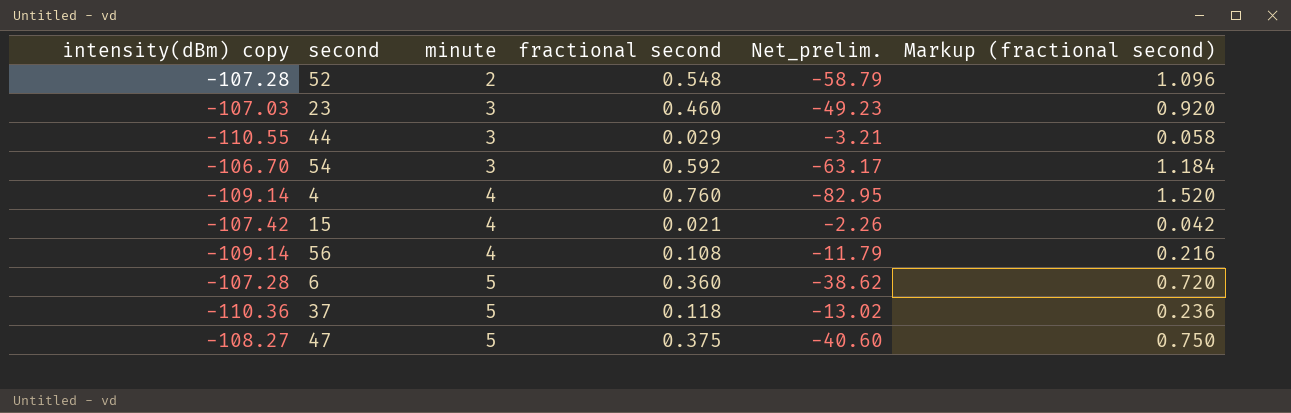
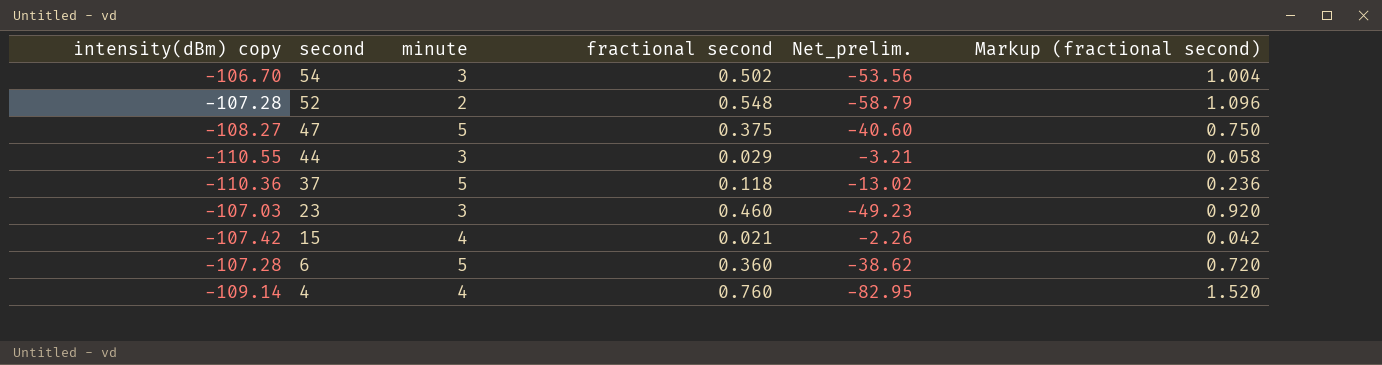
row order: minute ascending -> second descending
row 56: -109.14 | 4 | 0.108 | -11.79 | 0.216 -> none
54 | fractional second: 0.592 -> 0.502
54 | Net_prelim.: -63.17 -> -53.56
54 | Markup (fractional second): 1.184 -> 1.004

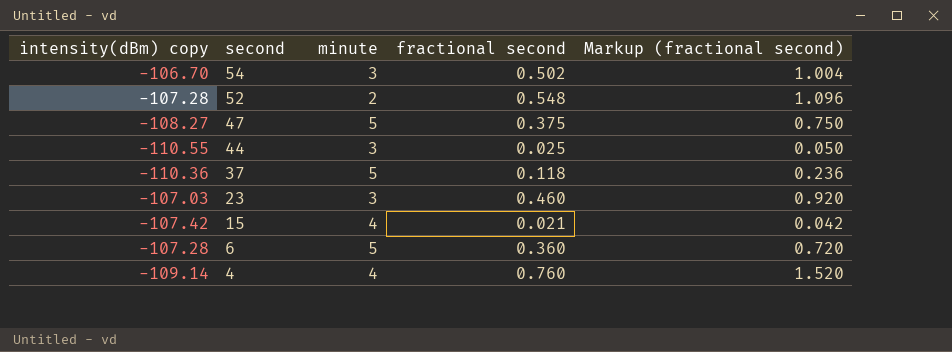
column Net_prelim. | formula: [intensity(dBm) copy] * [fractional second] -> none
44 | fractional second: 0.029 -> 0.025
44 | Markup (fractional second): 0.058 -> 0.050

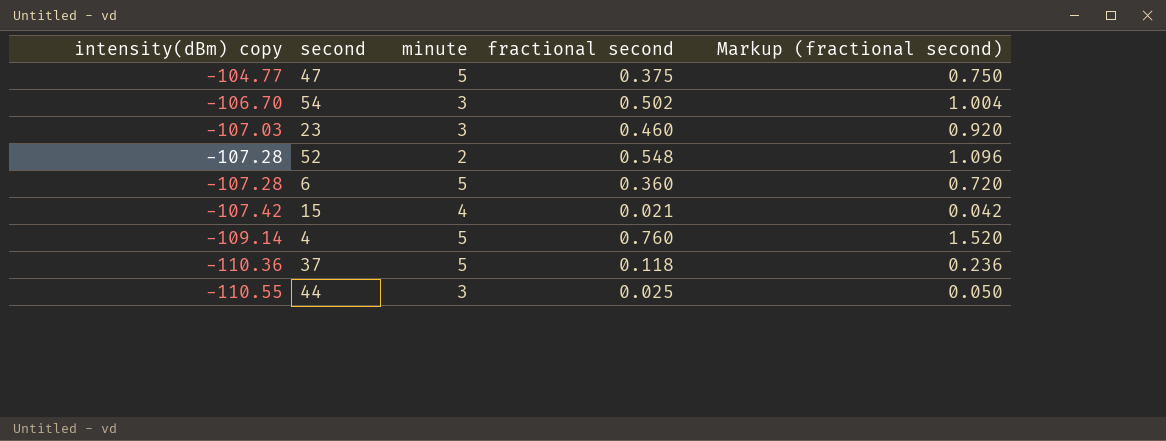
row order: second descending -> intensity(dBm) copy descending
47 | intensity(dBm) copy: -108.27 -> -104.77
4 | minute: 4 -> 5

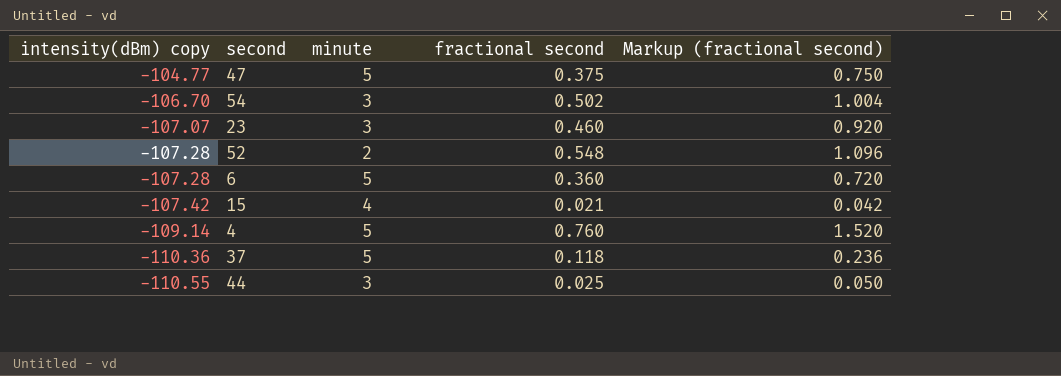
23 | intensity(dBm) copy: -107.03 -> -107.07

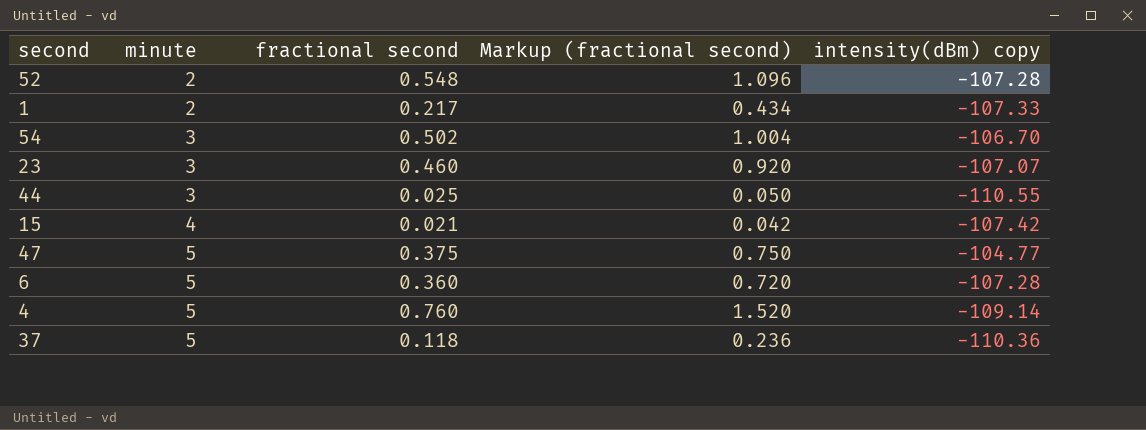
row order: intensity(dBm) copy descending -> minute ascending
column intensity(dBm) copy | position: 1 -> 5
row 1: none -> 2 | 0.217 | 0.434 | -107.33

